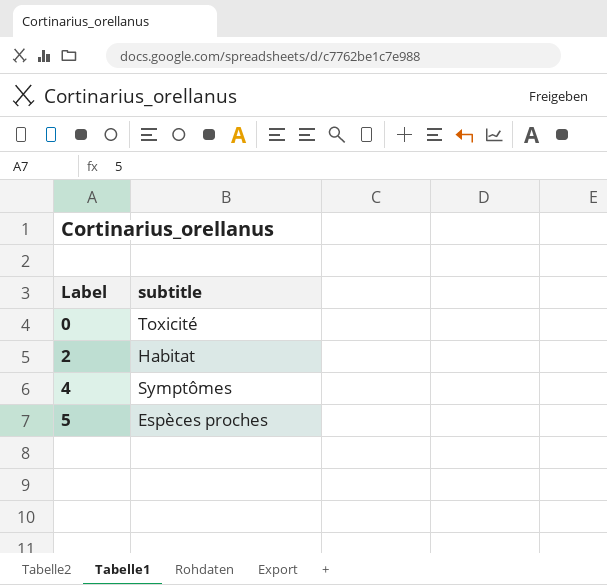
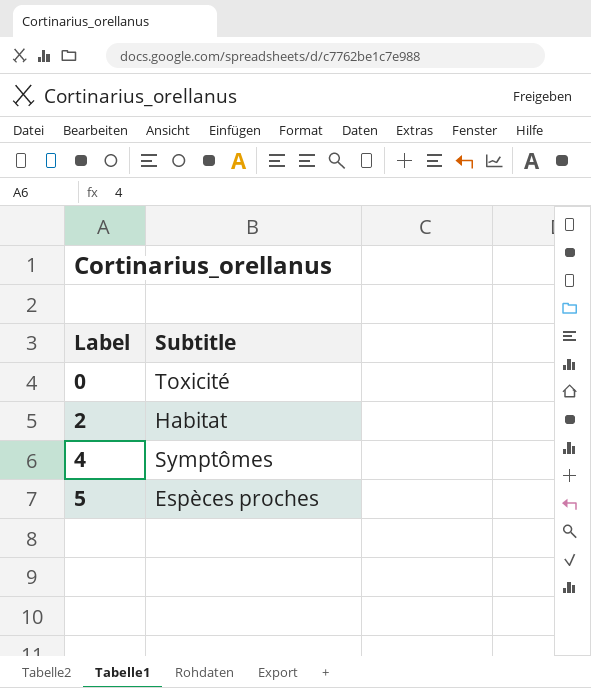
column name: subtitle -> Subtitle

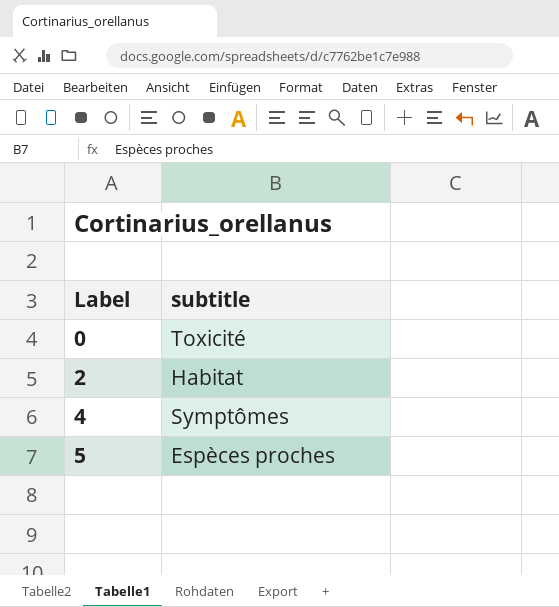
column name: Subtitle -> subtitle

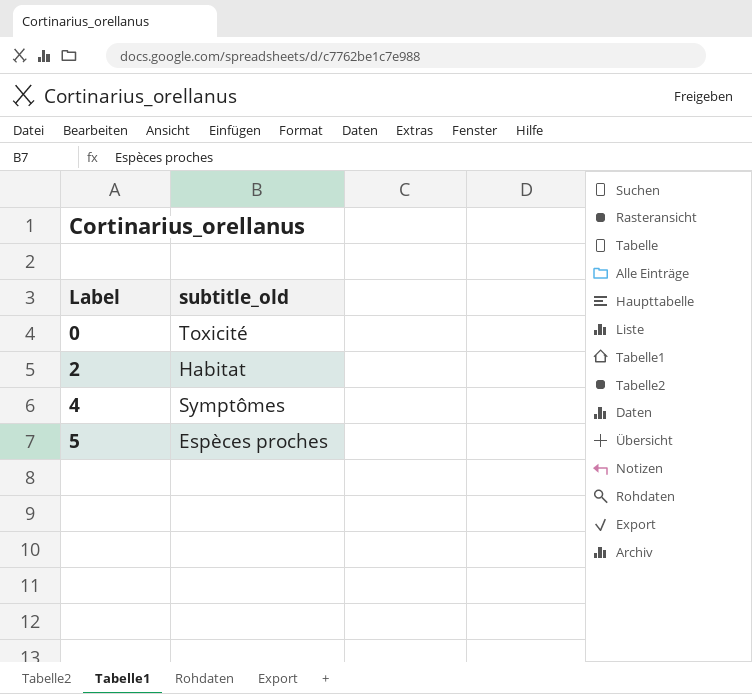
column name: subtitle -> subtitle_old

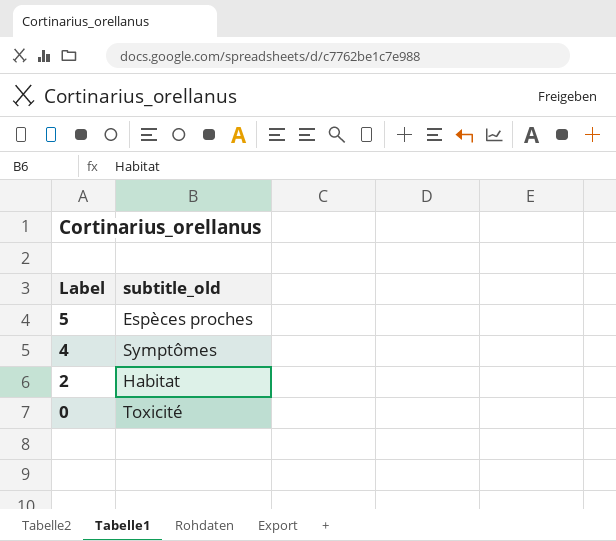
row order: Label ascending -> Label descending

